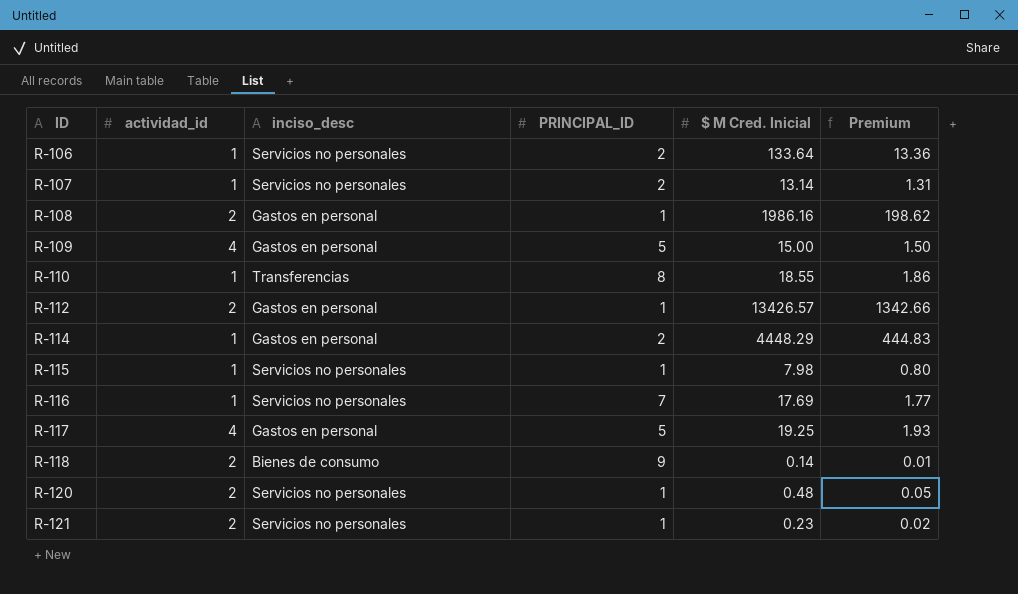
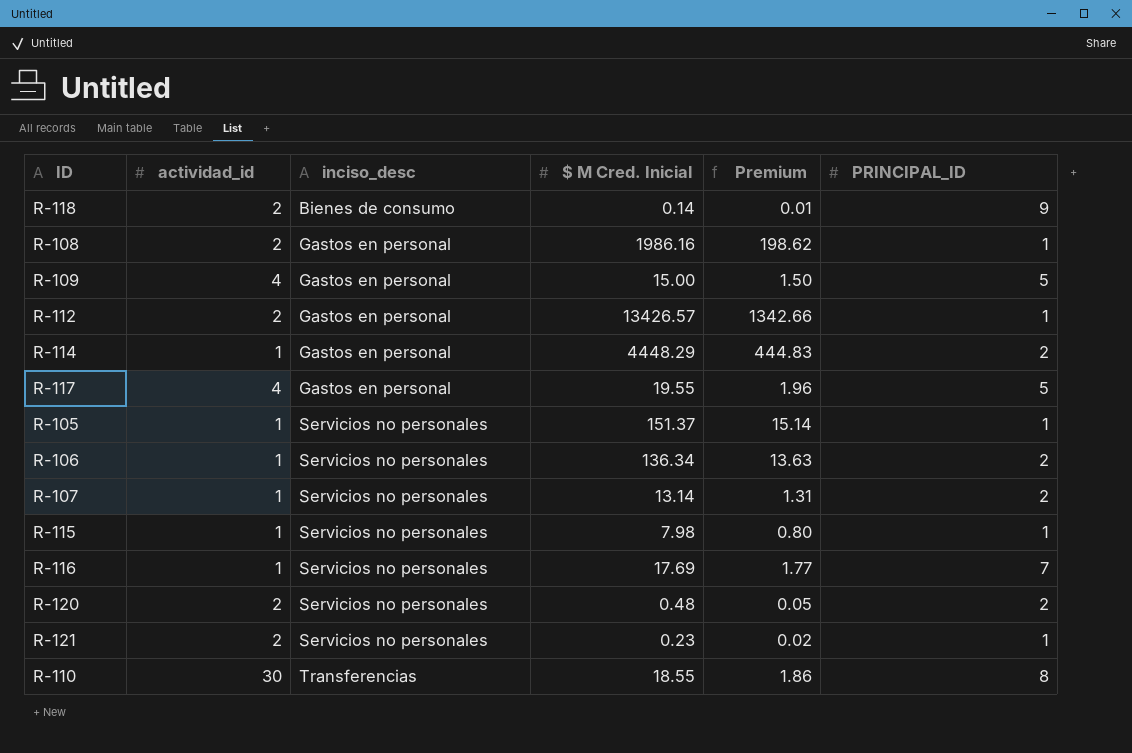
row order: ID ascending -> inciso_desc ascending
column PRINCIPAL_ID | position: 4 -> 6
R-117 | $ M Cred. Inicial: 19.25 -> 19.55
R-117 | Premium: 1.93 -> 1.96
row R-105: none -> 1 | Servicios no personales | 151.37 | 15.14 | 1
R-106 | $ M Cred. Inicial: 133.64 -> 136.34
R-106 | Premium: 13.36 -> 13.63
R-120 | PRINCIPAL_ID: 1 -> 2
R-110 | actividad_id: 1 -> 30

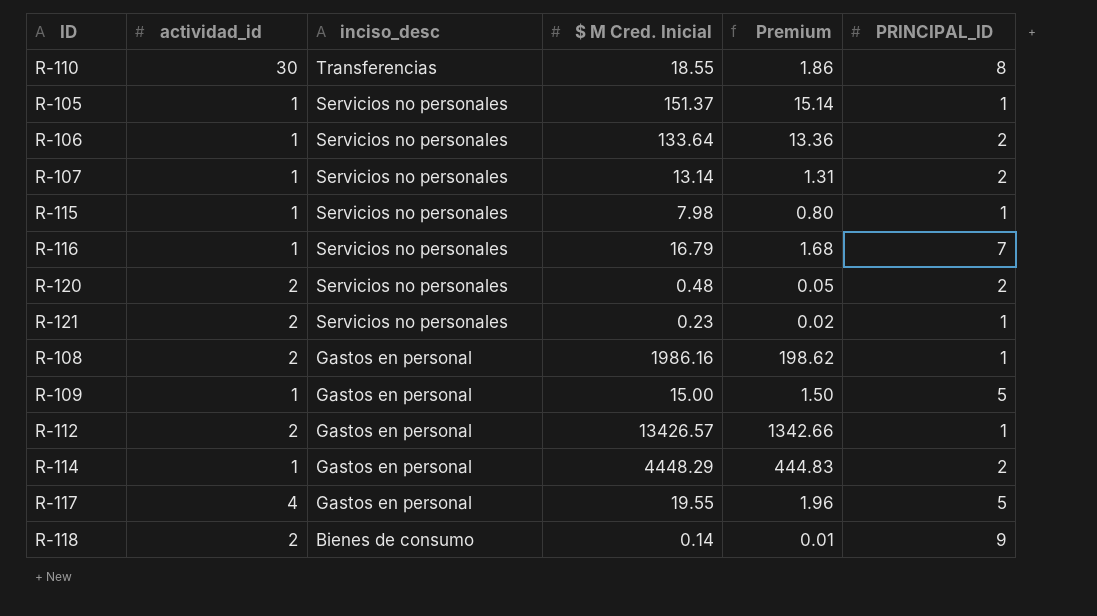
row order: inciso_desc ascending -> inciso_desc descending
R-106 | $ M Cred. Inicial: 136.34 -> 133.64
R-106 | Premium: 13.63 -> 13.36
R-116 | $ M Cred. Inicial: 17.69 -> 16.79
R-116 | Premium: 1.77 -> 1.68
R-109 | actividad_id: 4 -> 1

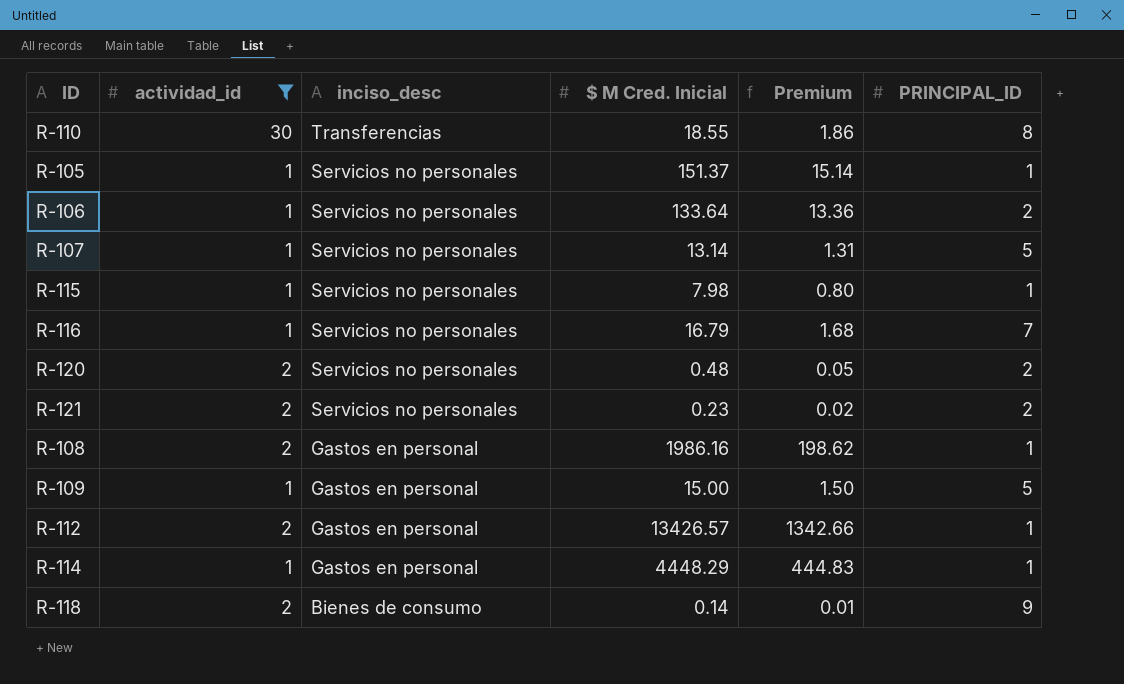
filter: none -> actividad_id != 4
R-107 | PRINCIPAL_ID: 2 -> 5
R-121 | PRINCIPAL_ID: 1 -> 2
R-114 | PRINCIPAL_ID: 2 -> 1

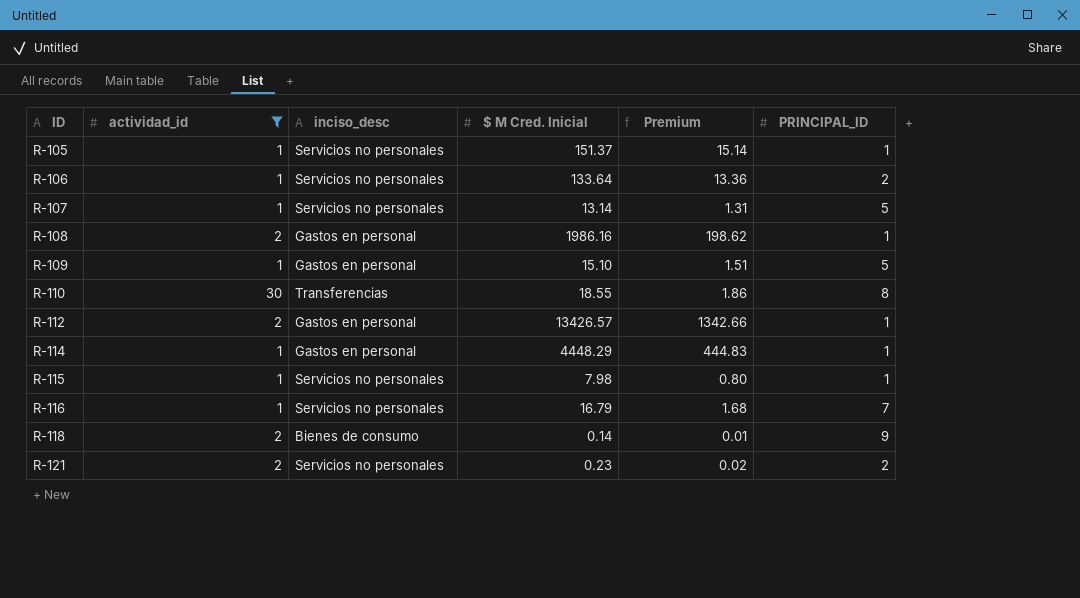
row order: inciso_desc descending -> ID ascending
row R-120: 2 | Servicios no personales | 0.48 | 0.05 | 2 -> none
R-109 | $ M Cred. Inicial: 15.00 -> 15.10
R-109 | Premium: 1.50 -> 1.51

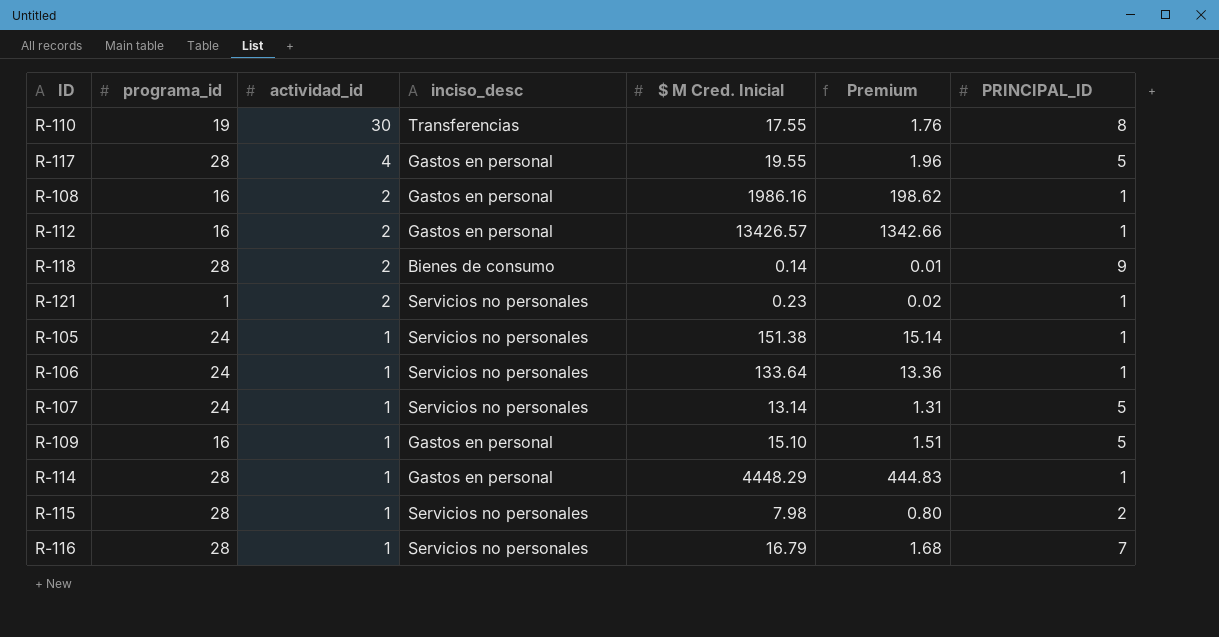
filter: actividad_id != 4 -> none
row order: ID ascending -> actividad_id descending
column programa_id | position: none -> 2
R-110 | $ M Cred. Inicial: 18.55 -> 17.55
R-110 | Premium: 1.86 -> 1.76
R-121 | PRINCIPAL_ID: 2 -> 1
R-105 | $ M Cred. Inicial: 151.37 -> 151.38
R-106 | PRINCIPAL_ID: 2 -> 1
R-115 | PRINCIPAL_ID: 1 -> 2

